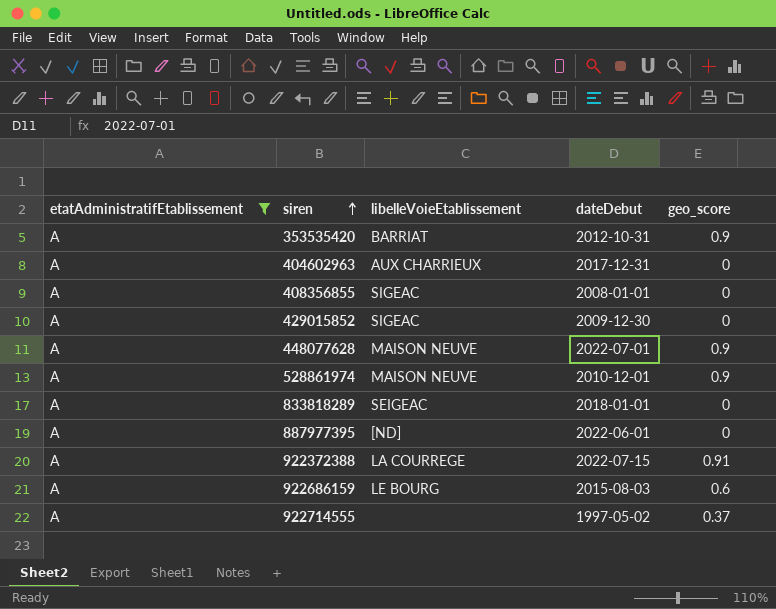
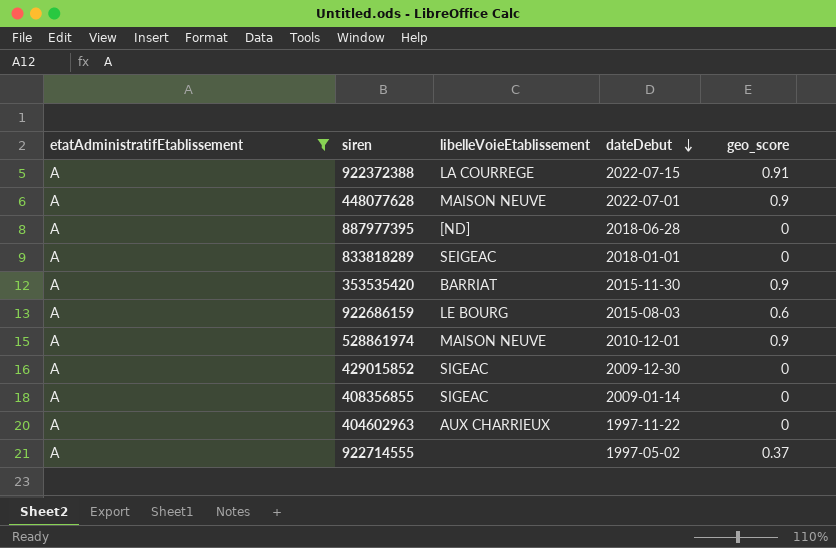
row order: siren ascending -> dateDebut descending
887977395 | dateDebut: 2022-06-01 -> 2018-06-28
353535420 | dateDebut: 2012-10-31 -> 2015-11-30
408356855 | dateDebut: 2008-01-01 -> 2009-01-14
404602963 | dateDebut: 2017-12-31 -> 1997-11-22

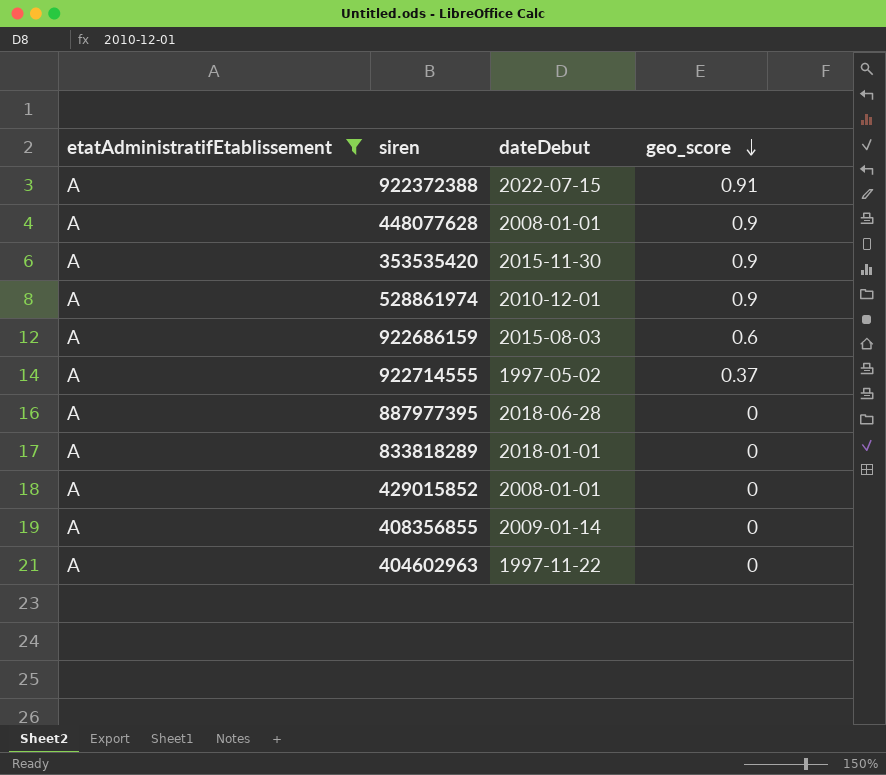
row order: dateDebut descending -> geo_score descending
column libelleVoieEtablissement | position: 3 -> none
448077628 | dateDebut: 2022-07-01 -> 2008-01-01
429015852 | dateDebut: 2009-12-30 -> 2008-01-01

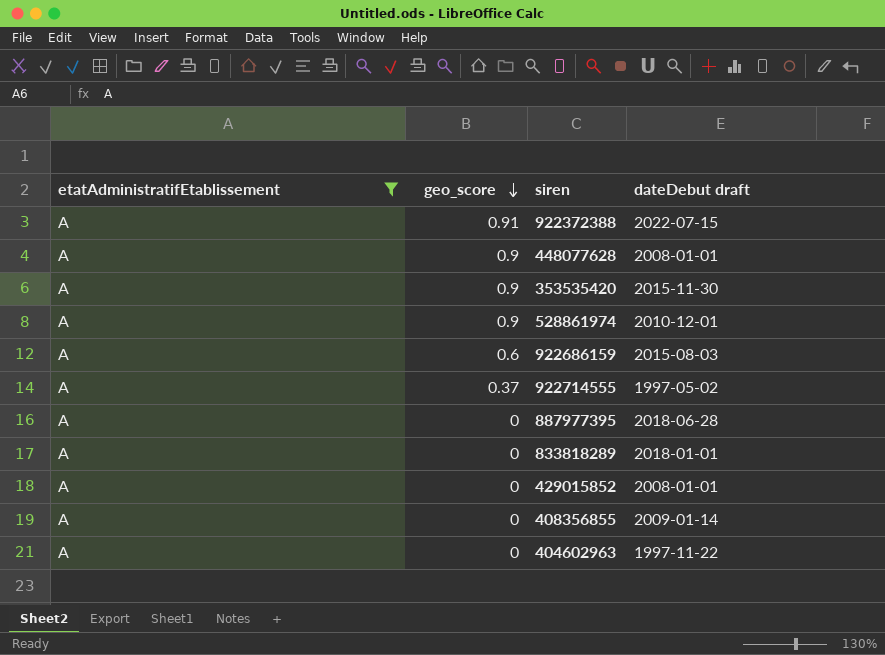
column geo_score | position: 4 -> 2
column name: dateDebut -> dateDebut draft

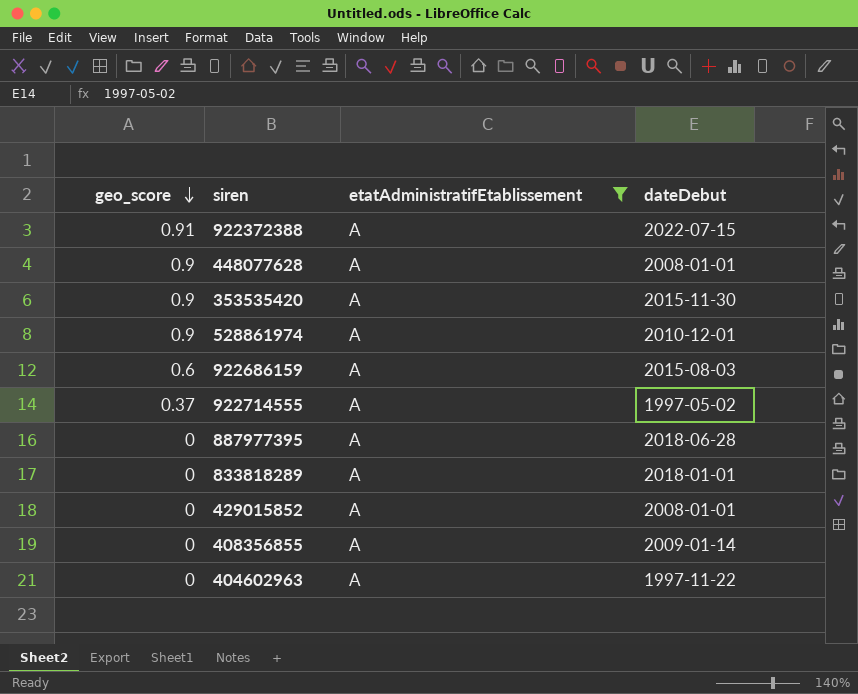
column etatAdministratifEtablissement | position: 1 -> 3
column name: dateDebut draft -> dateDebut

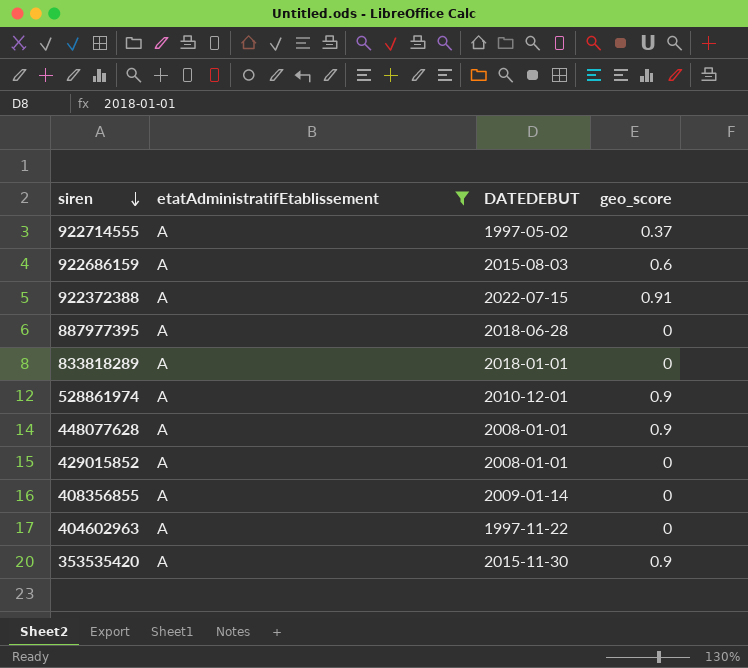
row order: geo_score descending -> siren descending
column name: dateDebut -> DATEDEBUT
column geo_score | position: 1 -> 4

